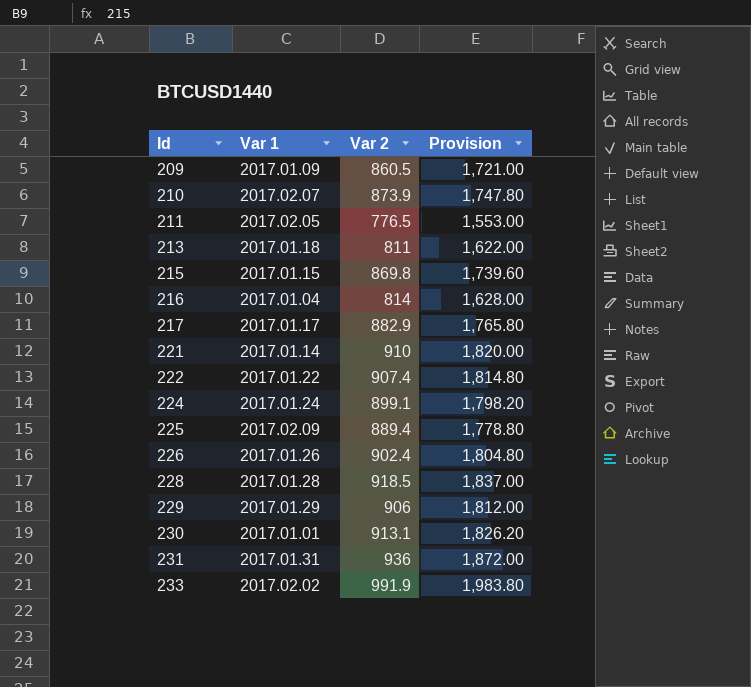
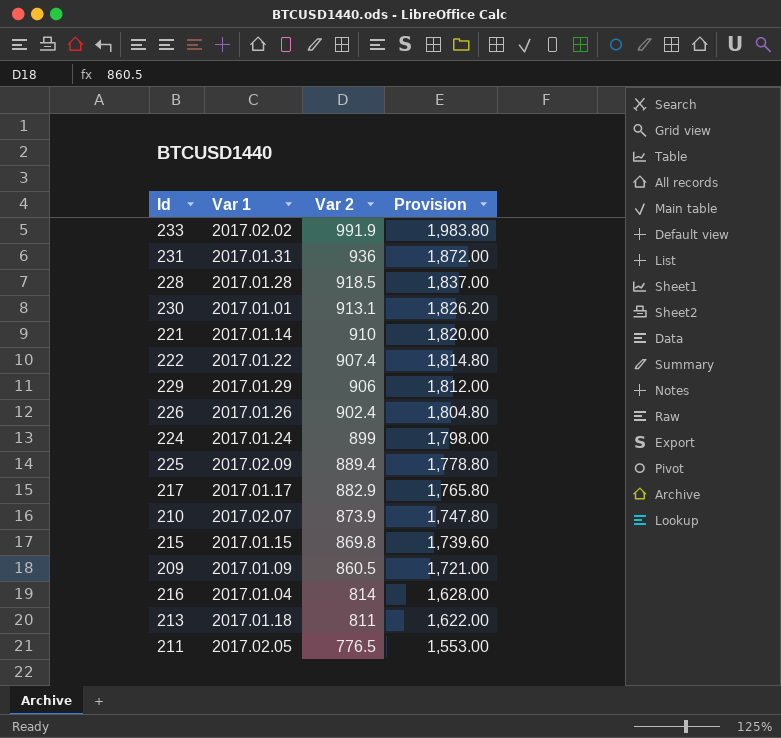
row order: Id ascending -> Var 2 descending
224 | Var 2: 899.1 -> 899
224 | Provision: 1,798.20 -> 1,798.00

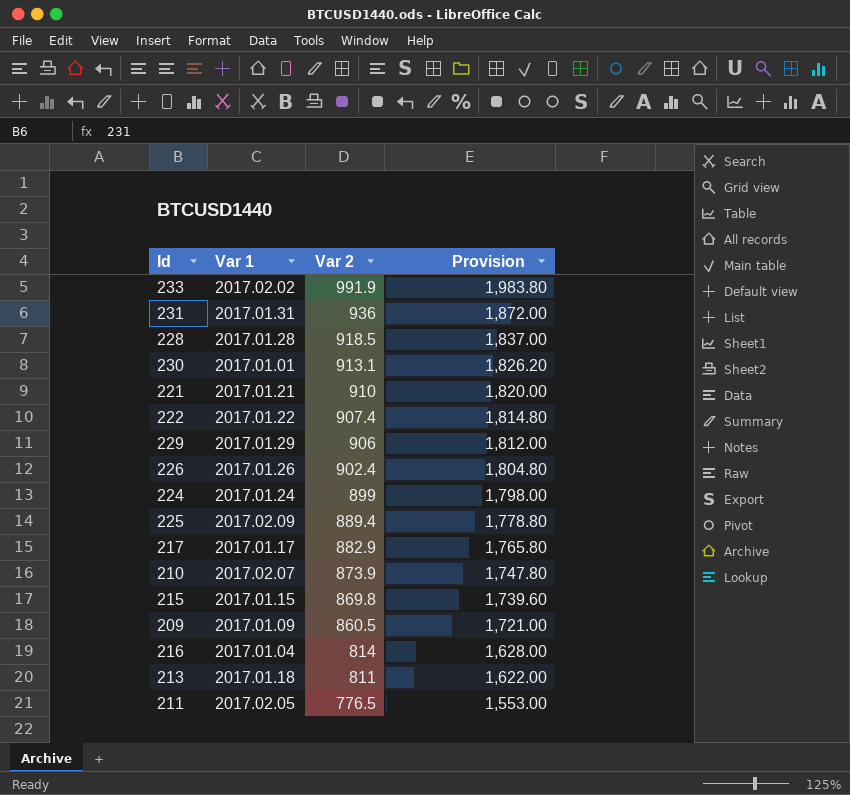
221 | Var 1: 2017.01.14 -> 2017.01.21

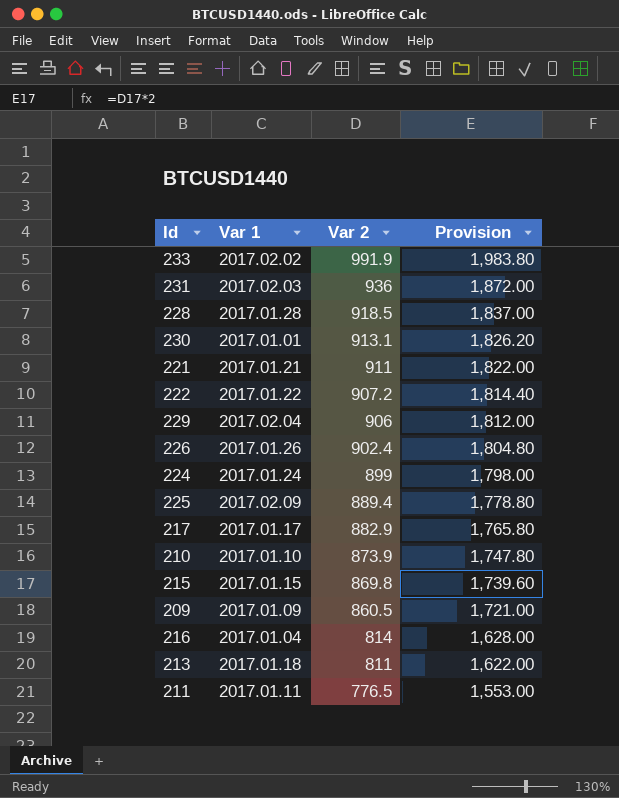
231 | Var 1: 2017.01.31 -> 2017.02.03
221 | Var 2: 910 -> 911
221 | Provision: 1,820.00 -> 1,822.00
222 | Var 2: 907.4 -> 907.2
222 | Provision: 1,814.80 -> 1,814.40
229 | Var 1: 2017.01.29 -> 2017.02.04
210 | Var 1: 2017.02.07 -> 2017.01.10
211 | Var 1: 2017.02.05 -> 2017.01.11

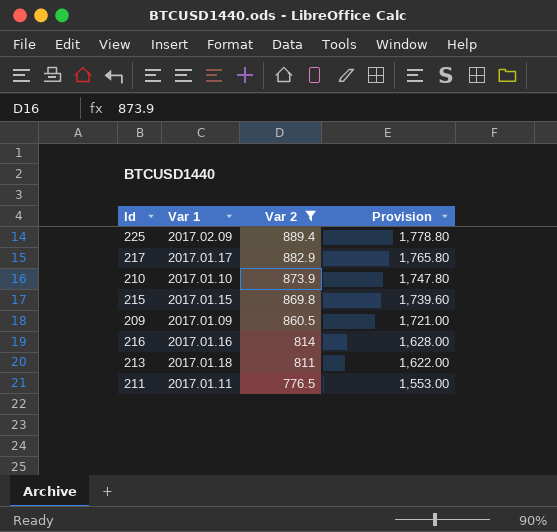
filter: none -> Var 2 <= 889.4
216 | Var 1: 2017.01.04 -> 2017.01.16

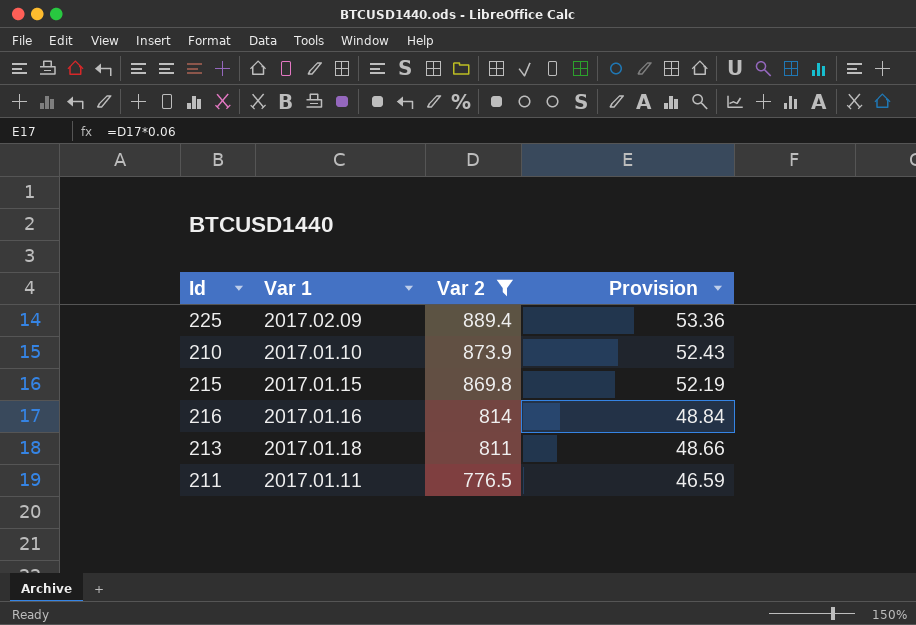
column Provision | formula: [Var 2] * 2 -> [Var 2] * 0.06
row 217: 2017.01.17 | 882.9 | 1,765.80 -> none
row 209: 2017.01.09 | 860.5 | 1,721.00 -> none

